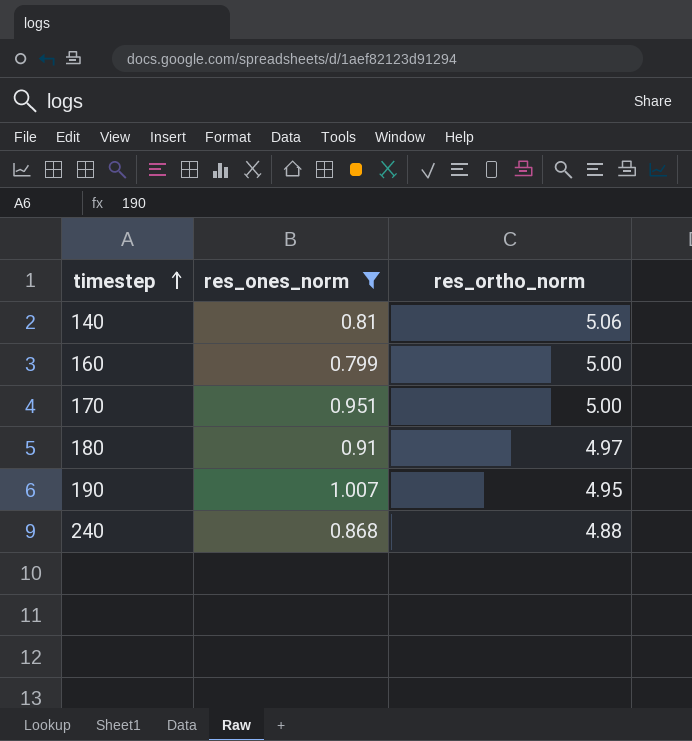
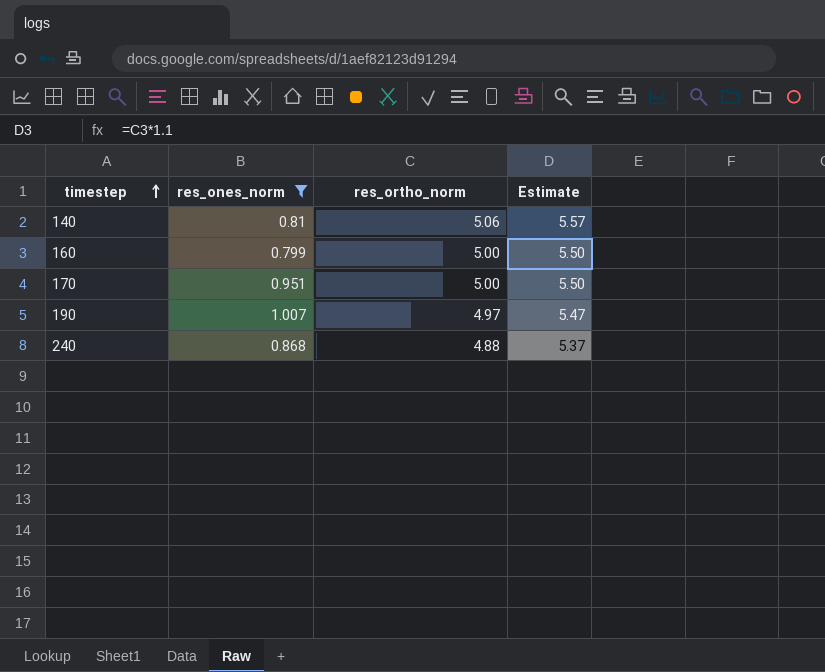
column Estimate | formula: none -> [res_ortho_norm] * 1.1
row 180: 0.91 | 4.97 -> none
190 | res_ortho_norm: 4.95 -> 4.97

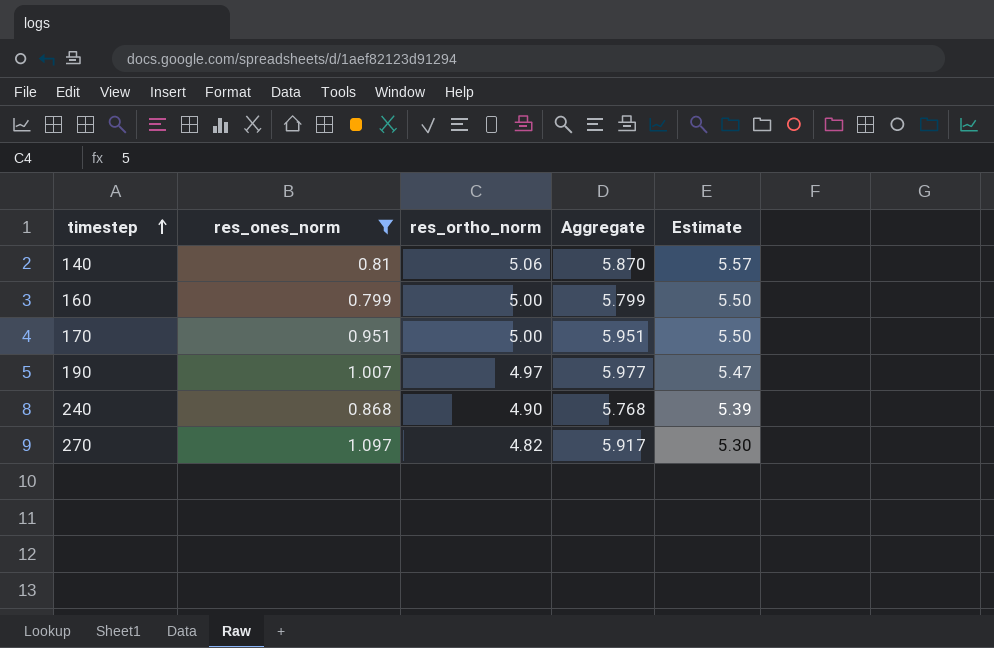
column Aggregate | formula: none -> [res_ones_norm] + [res_ortho_norm]
240 | res_ortho_norm: 4.88 -> 4.90
240 | Estimate: 5.37 -> 5.39
row 270: none -> 1.097 | 4.82 | 5.917 | 5.30

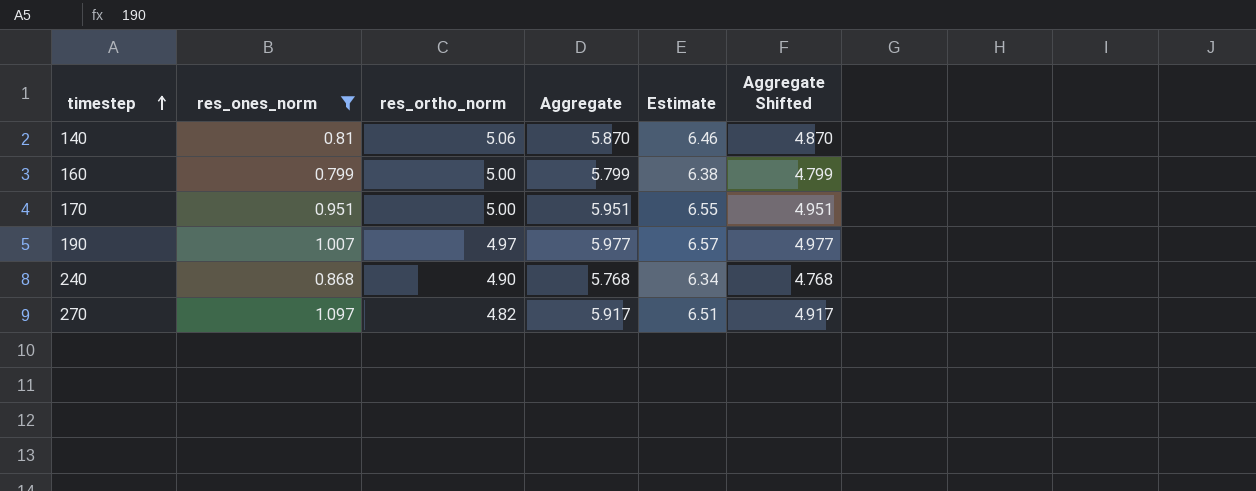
column Estimate | formula: [res_ortho_norm] * 1.1 -> [Aggregate] * 1.1
column Aggregate Shifted | formula: none -> [Aggregate] - 1

